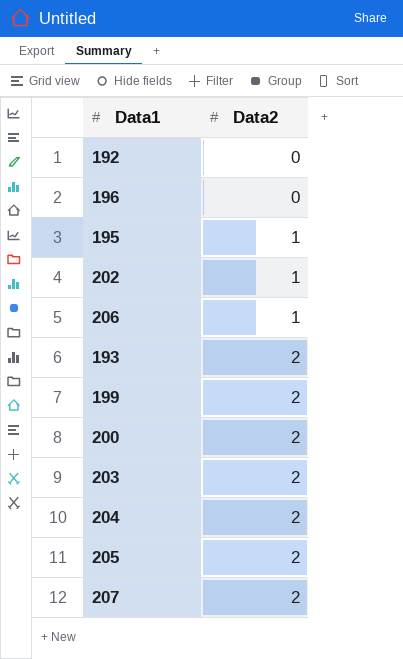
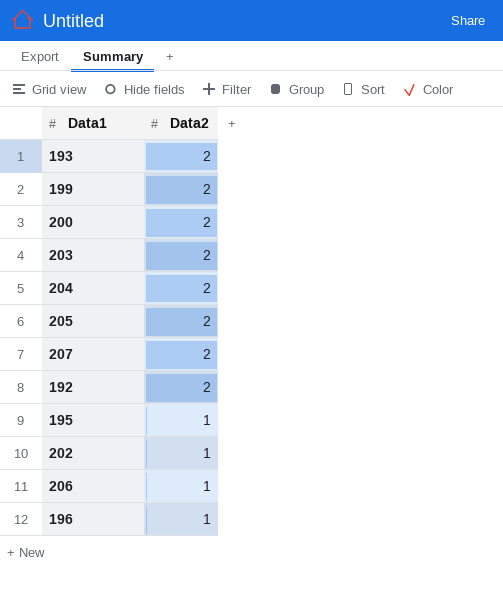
row order: Data2 ascending -> Data2 descending
192 | Data2: 0 -> 2
196 | Data2: 0 -> 1

